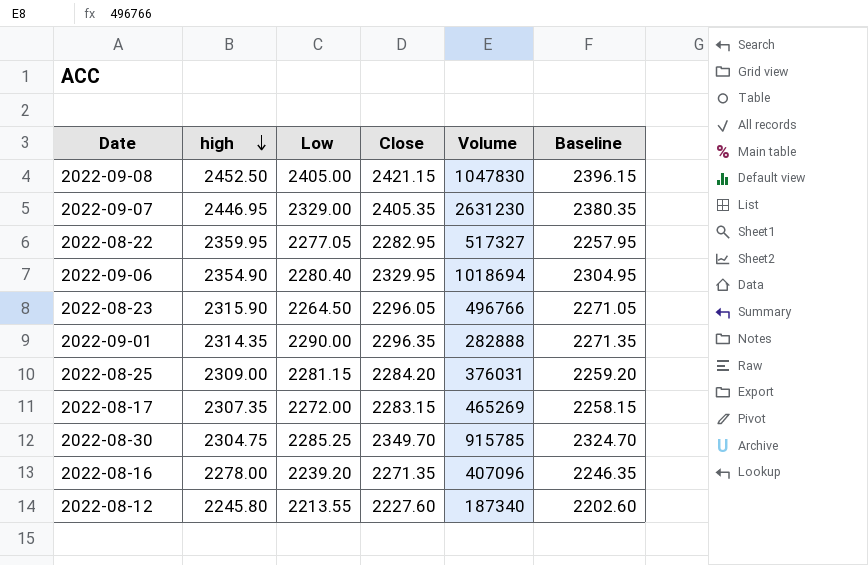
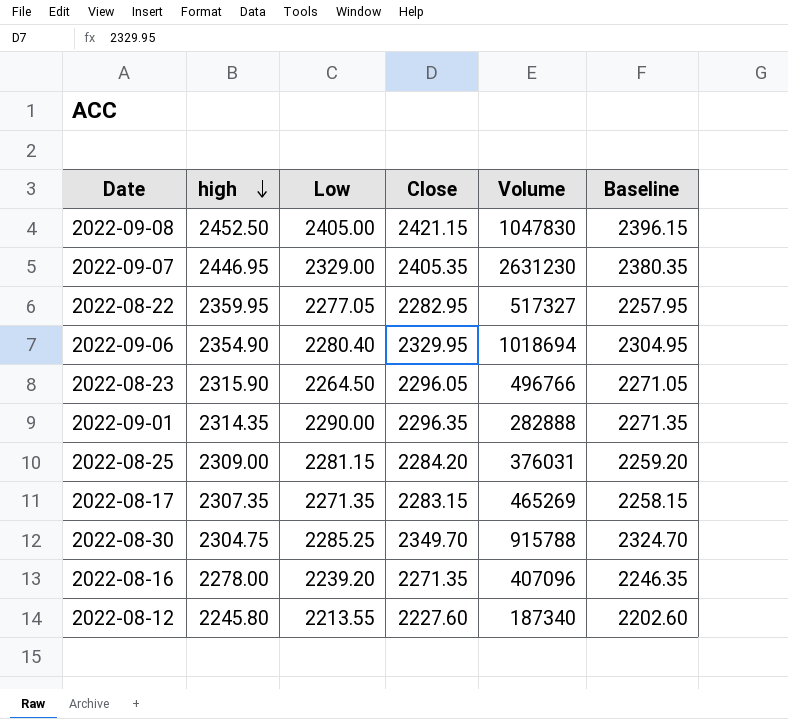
2022-08-17 | Low: 2272.00 -> 2271.35
2022-08-30 | Volume: 915785 -> 915788

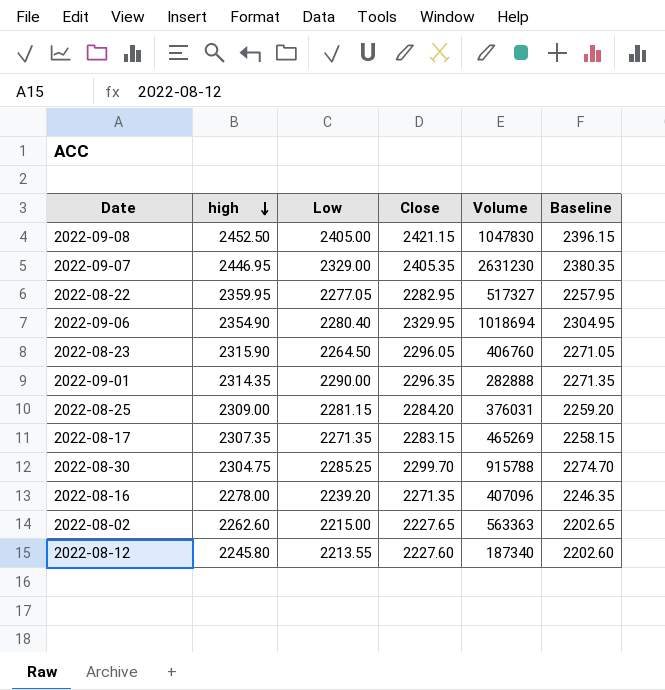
2022-08-23 | Volume: 496766 -> 406760
2022-08-30 | Close: 2349.70 -> 2299.70
2022-08-30 | Baseline: 2324.70 -> 2274.70
row 2022-08-02: none -> 2262.60 | 2215.00 | 2227.65 | 563363 | 2202.65

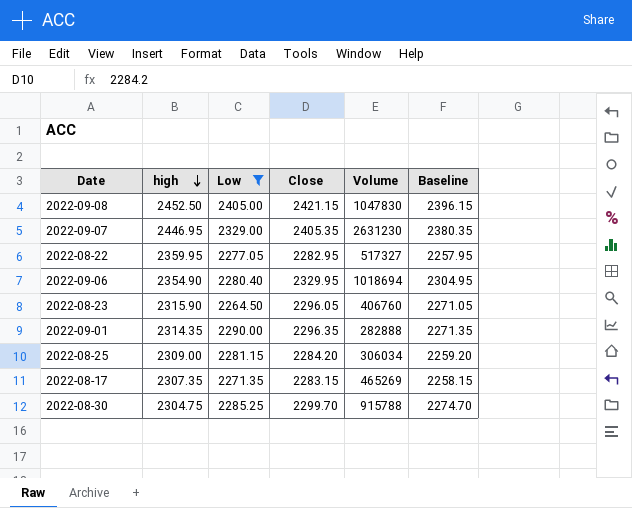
filter: none -> Low >= 2264.50
2022-08-25 | Volume: 376031 -> 306034

